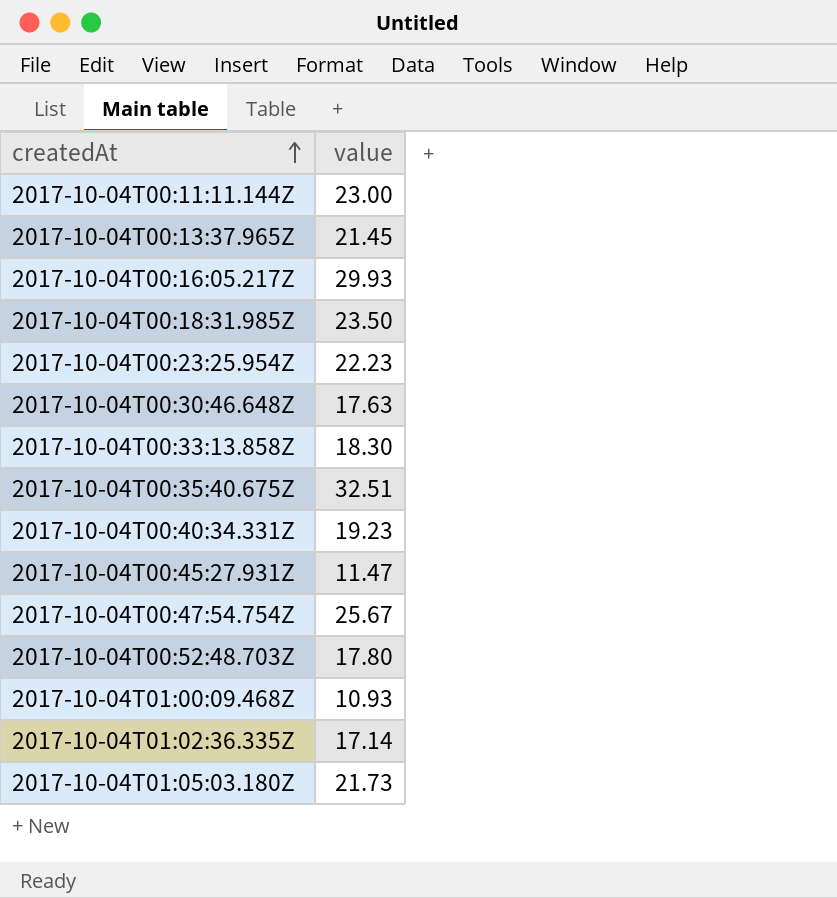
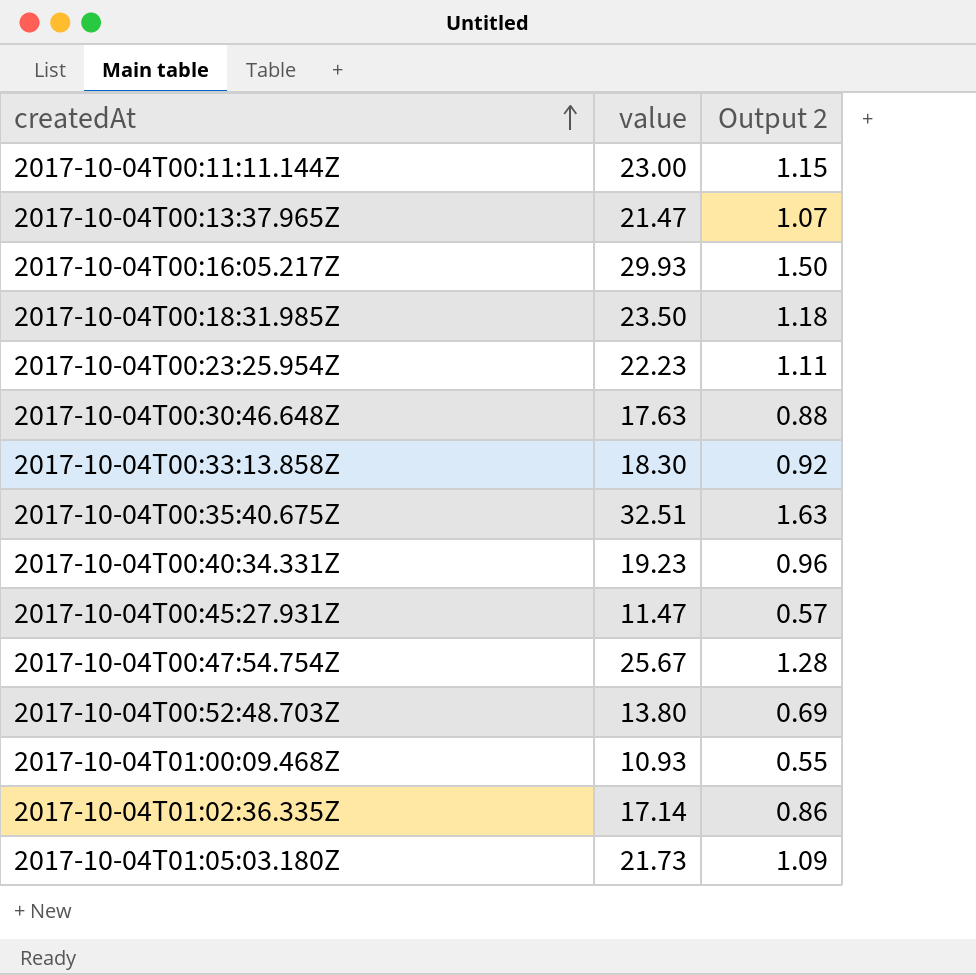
column Output 2 | formula: none -> [value] * 0.05
2017-10-04T00:13:37.965Z | value: 21.45 -> 21.47
2017-10-04T00:52:48.703Z | value: 17.80 -> 13.80

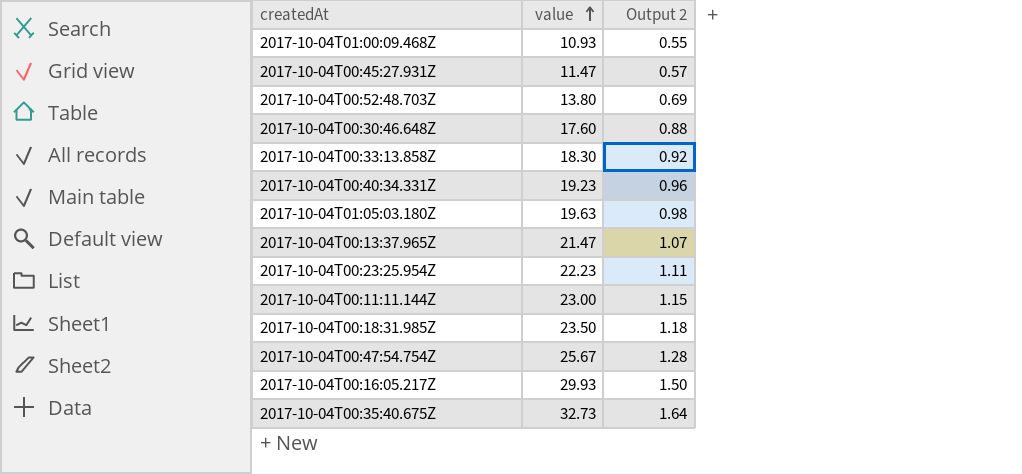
row order: createdAt ascending -> value ascending
row 2017-10-04T01:02:36.335Z: 17.14 | 0.86 -> none
2017-10-04T00:30:46.648Z | value: 17.63 -> 17.60
2017-10-04T01:05:03.180Z | value: 21.73 -> 19.63
2017-10-04T01:05:03.180Z | Output 2: 1.09 -> 0.98
2017-10-04T00:35:40.675Z | value: 32.51 -> 32.73
2017-10-04T00:35:40.675Z | Output 2: 1.63 -> 1.64

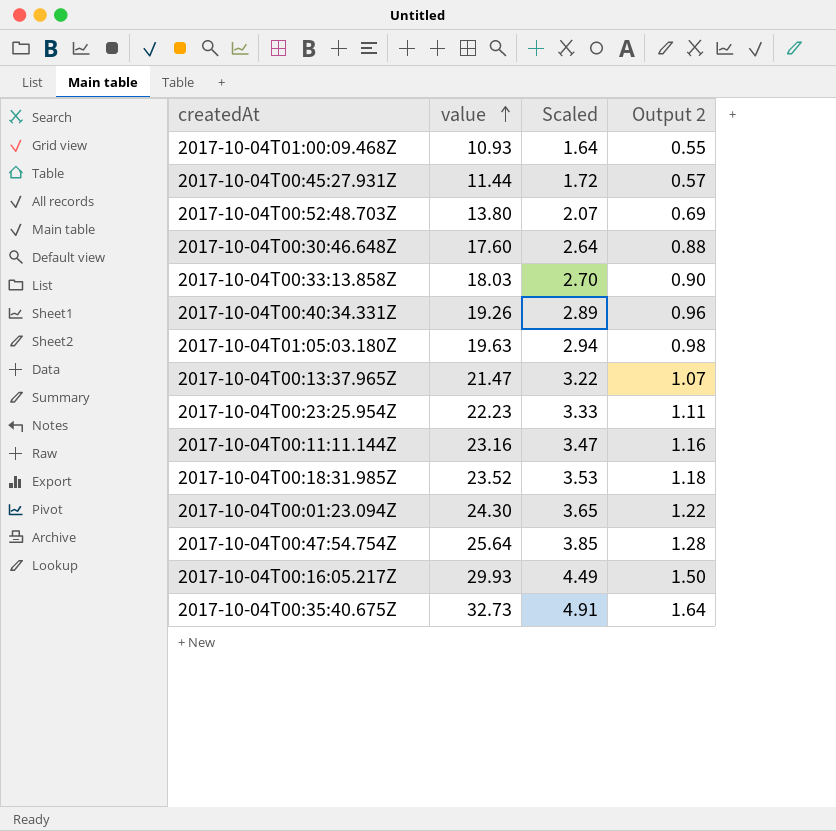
column Scaled | formula: none -> [value] * 0.15
2017-10-04T00:45:27.931Z | value: 11.47 -> 11.44
2017-10-04T00:33:13.858Z | value: 18.30 -> 18.03
2017-10-04T00:33:13.858Z | Output 2: 0.92 -> 0.90
2017-10-04T00:40:34.331Z | value: 19.23 -> 19.26
2017-10-04T00:11:11.144Z | value: 23.00 -> 23.16
2017-10-04T00:11:11.144Z | Output 2: 1.15 -> 1.16
2017-10-04T00:18:31.985Z | value: 23.50 -> 23.52
row 2017-10-04T00:01:23.094Z: none -> 24.30 | 3.65 | 1.22
2017-10-04T00:47:54.754Z | value: 25.67 -> 25.64

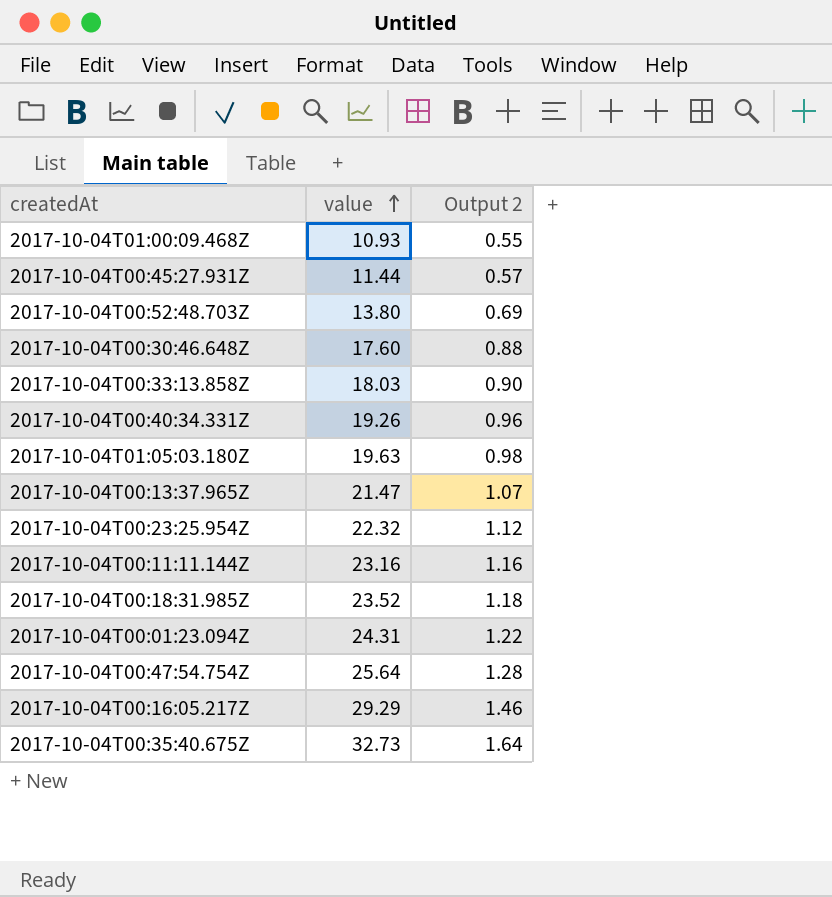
column Scaled | formula: [value] * 0.15 -> none
2017-10-04T00:23:25.954Z | value: 22.23 -> 22.32
2017-10-04T00:23:25.954Z | Output 2: 1.11 -> 1.12
2017-10-04T00:01:23.094Z | value: 24.30 -> 24.31
2017-10-04T00:16:05.217Z | value: 29.93 -> 29.29
2017-10-04T00:16:05.217Z | Output 2: 1.50 -> 1.46

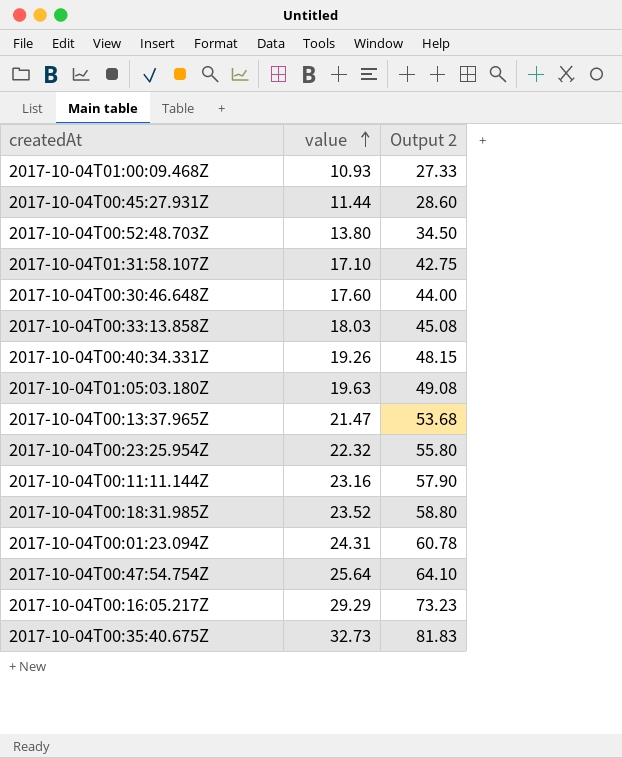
column Output 2 | formula: [value] * 0.05 -> [value] * 2.5
row 2017-10-04T01:31:58.107Z: none -> 17.10 | 42.75

